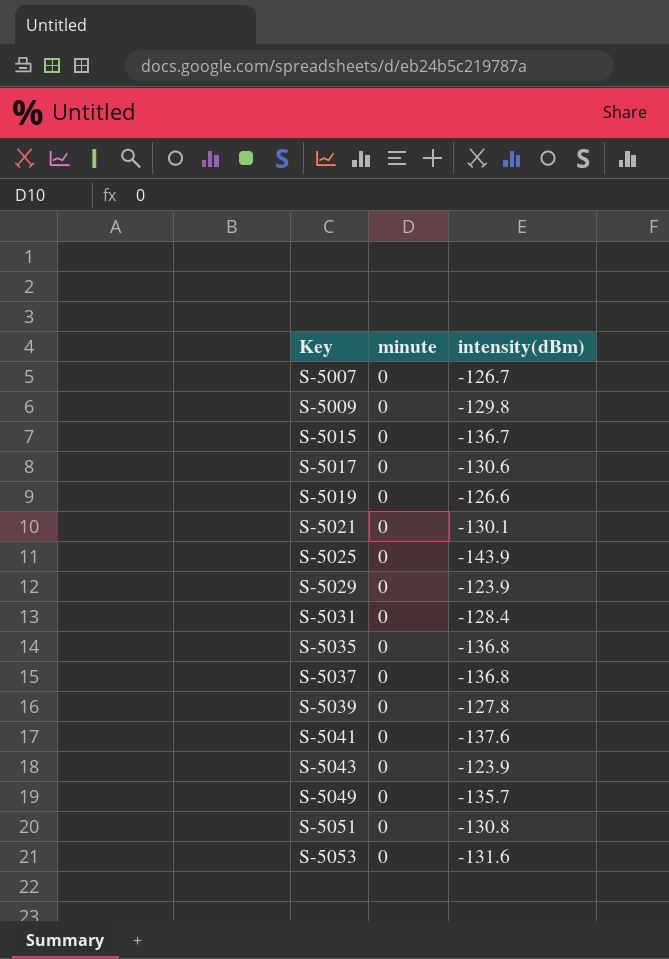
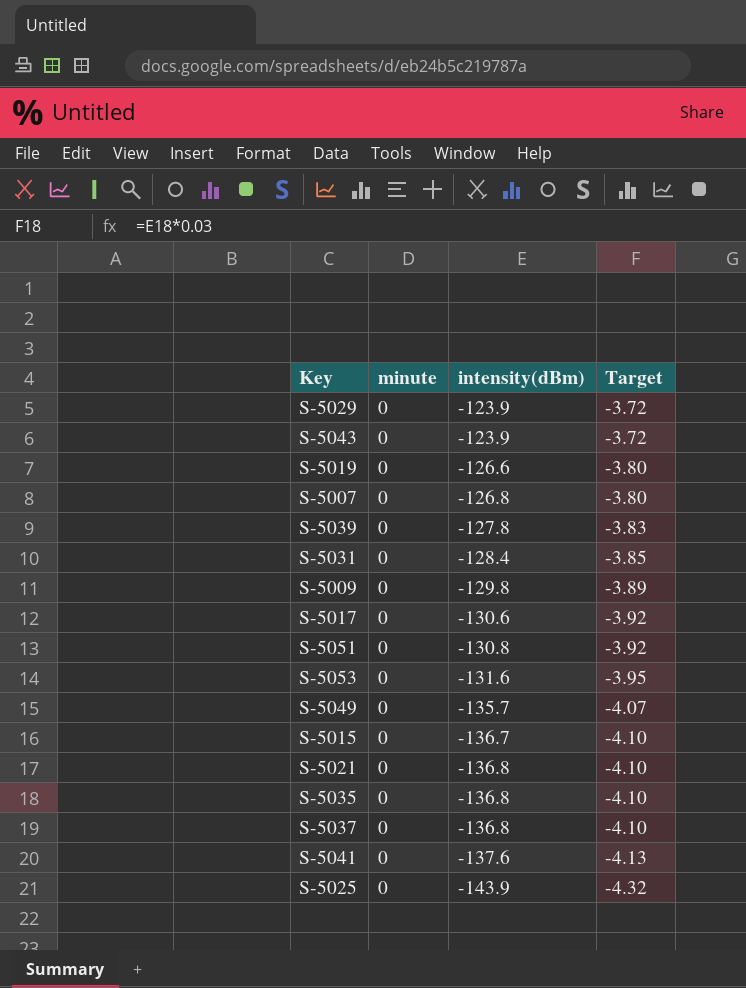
row order: Key ascending -> intensity(dBm) descending
column Target | formula: none -> [intensity(dBm)] * 0.03
S-5007 | intensity(dBm): -126.7 -> -126.8
S-5021 | intensity(dBm): -130.1 -> -136.8

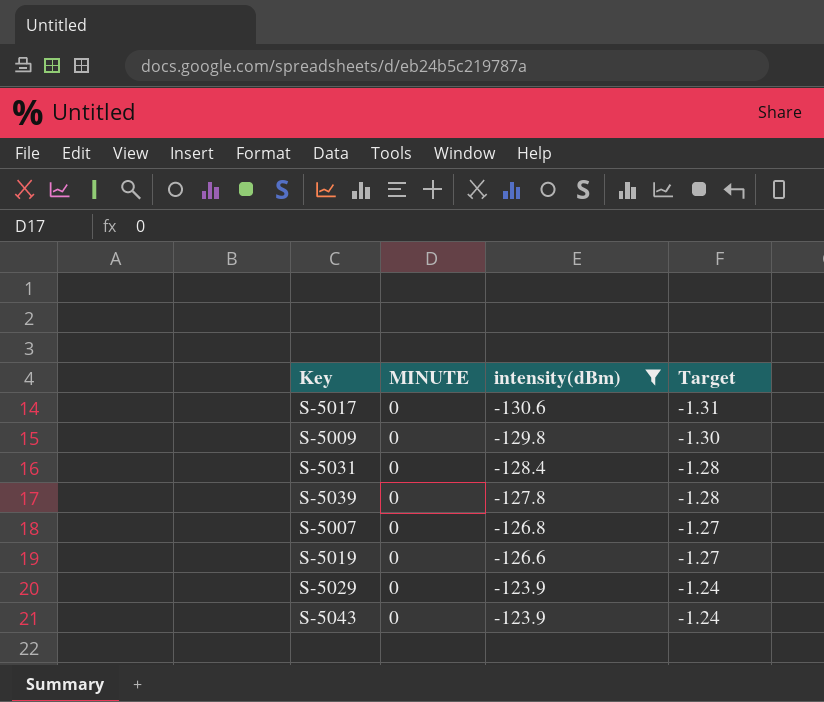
filter: none -> intensity(dBm) >= -130.6
row order: intensity(dBm) descending -> intensity(dBm) ascending
column name: minute -> MINUTE
column Target | formula: [intensity(dBm)] * 0.03 -> [intensity(dBm)] * 0.01

